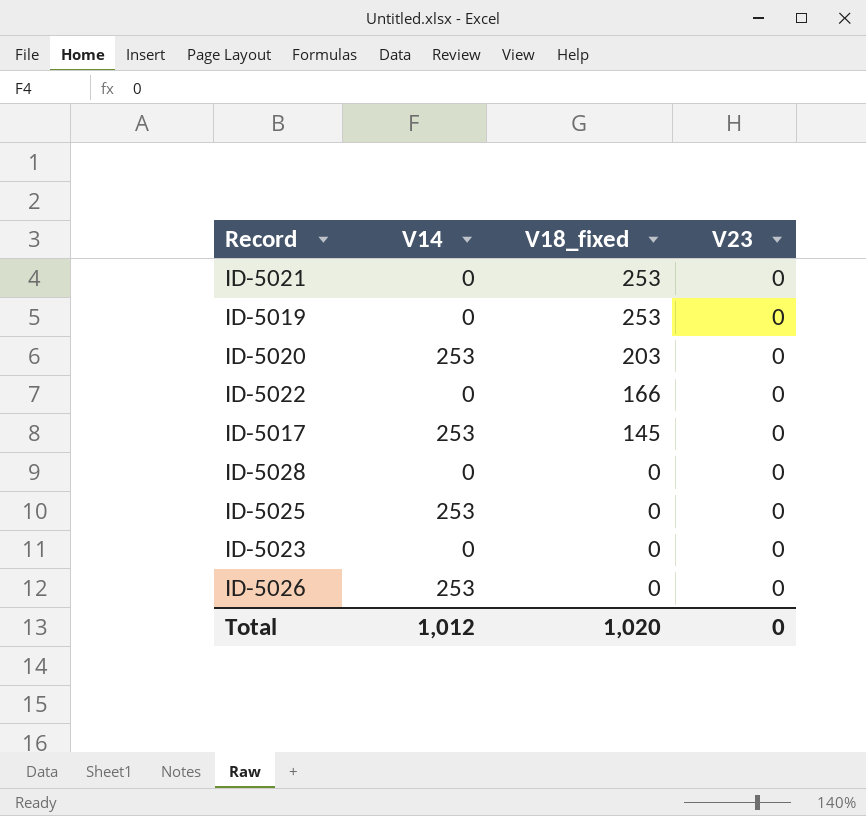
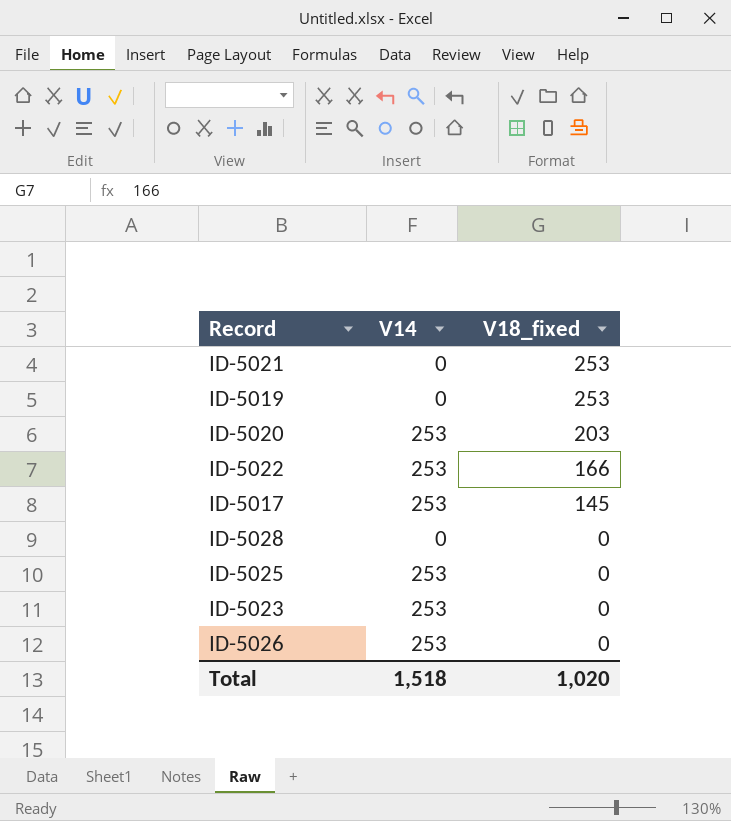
column V23 | position: 4 -> none
ID-5022 | V14: 0 -> 253
ID-5023 | V14: 0 -> 253
Total | V14: 1,012 -> 1,518

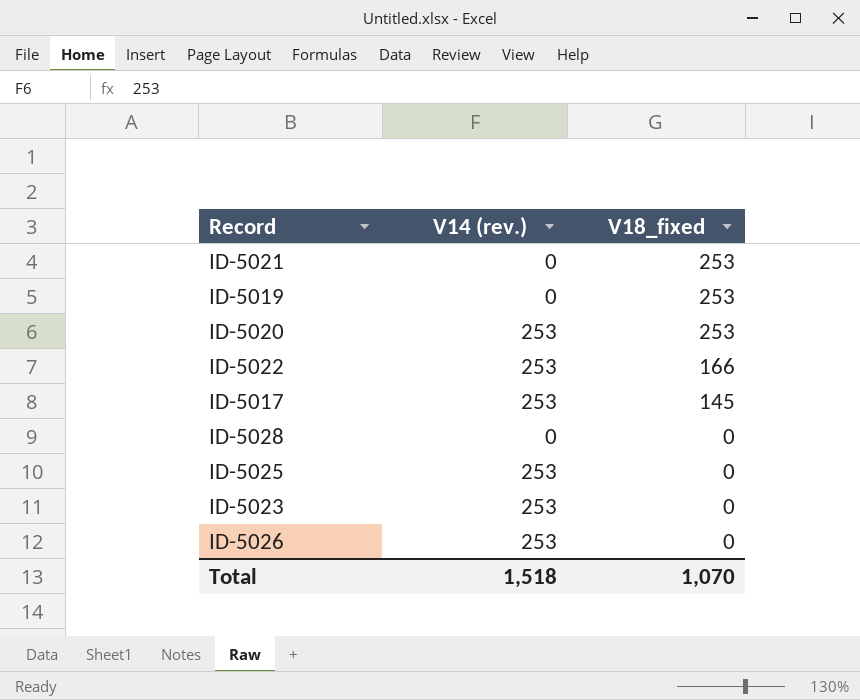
column name: V14 -> V14 (rev.)
ID-5020 | V18_fixed: 203 -> 253
Total | V18_fixed: 1,020 -> 1,070

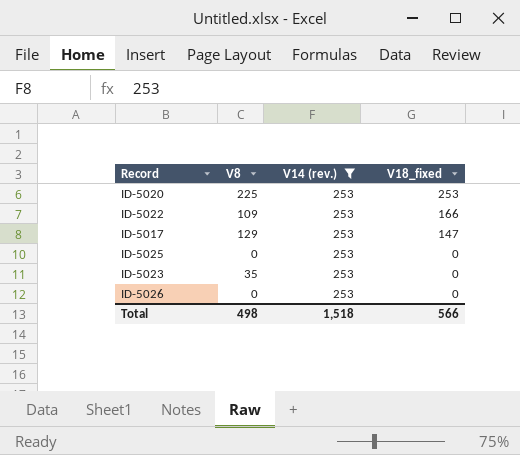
filter: none -> V14 (rev.) = 253
column V8 | position: none -> 2
ID-5017 | V18_fixed: 145 -> 147
Total | V18_fixed: 1,070 -> 566

